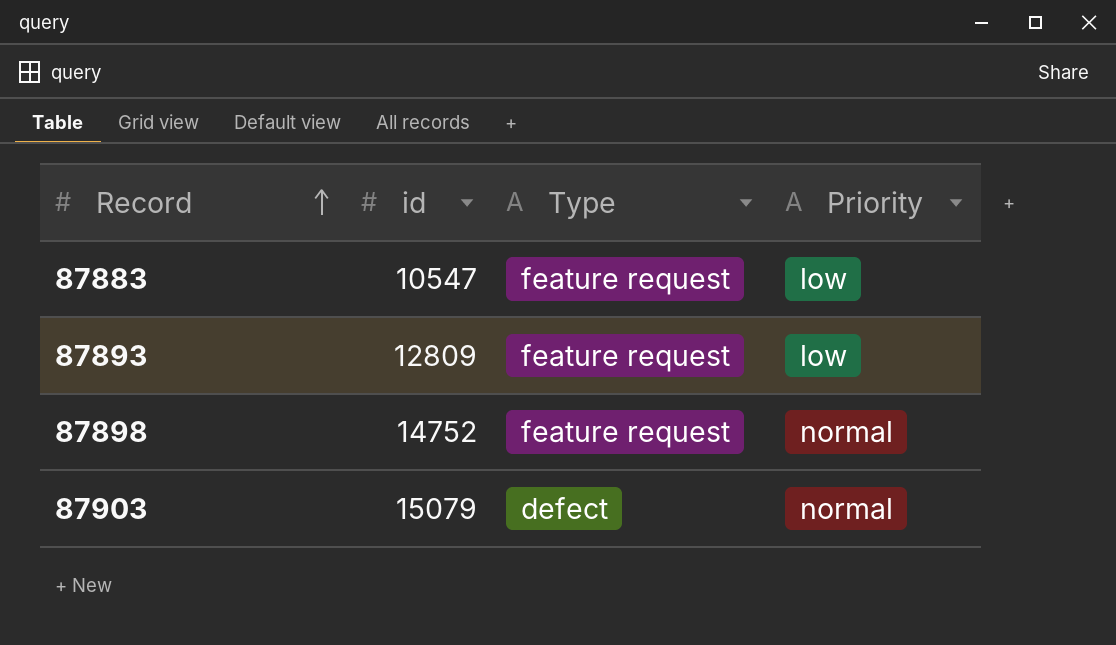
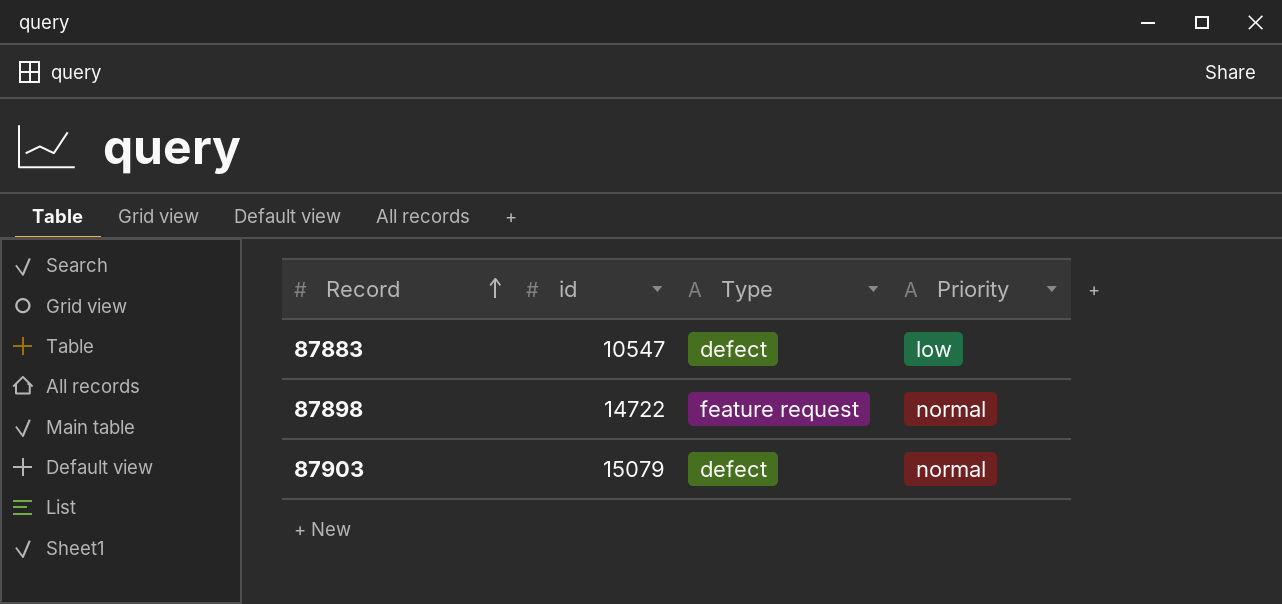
row 87893: 12809 | feature request | low -> none
87883 | Type: feature request -> defect
87898 | id: 14752 -> 14722

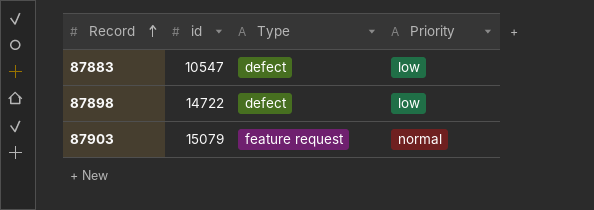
87898 | Type: feature request -> defect
87898 | Priority: normal -> low
87903 | Type: defect -> feature request

